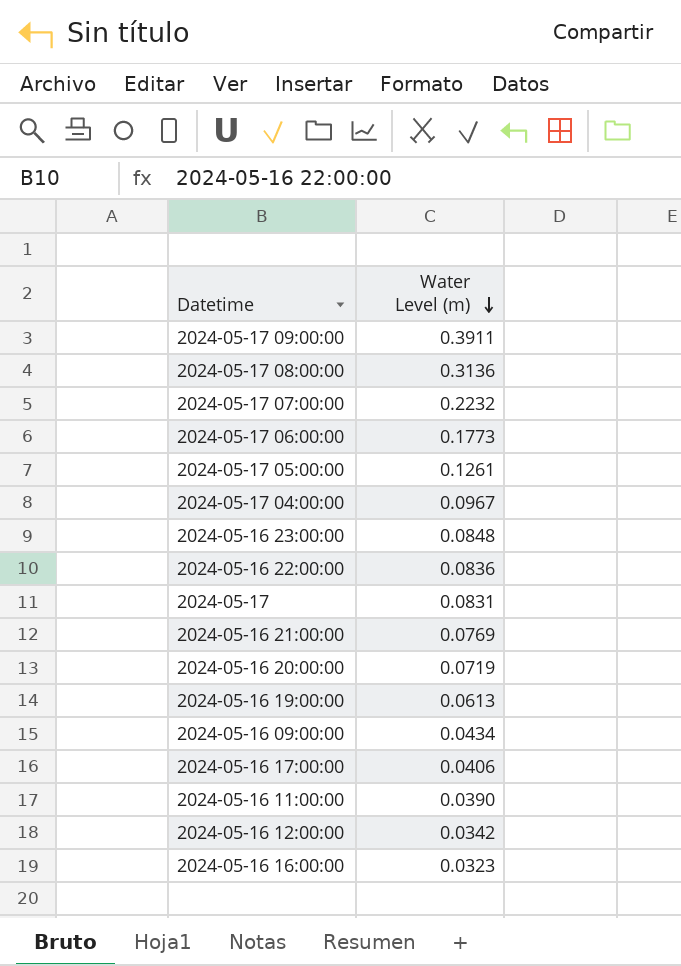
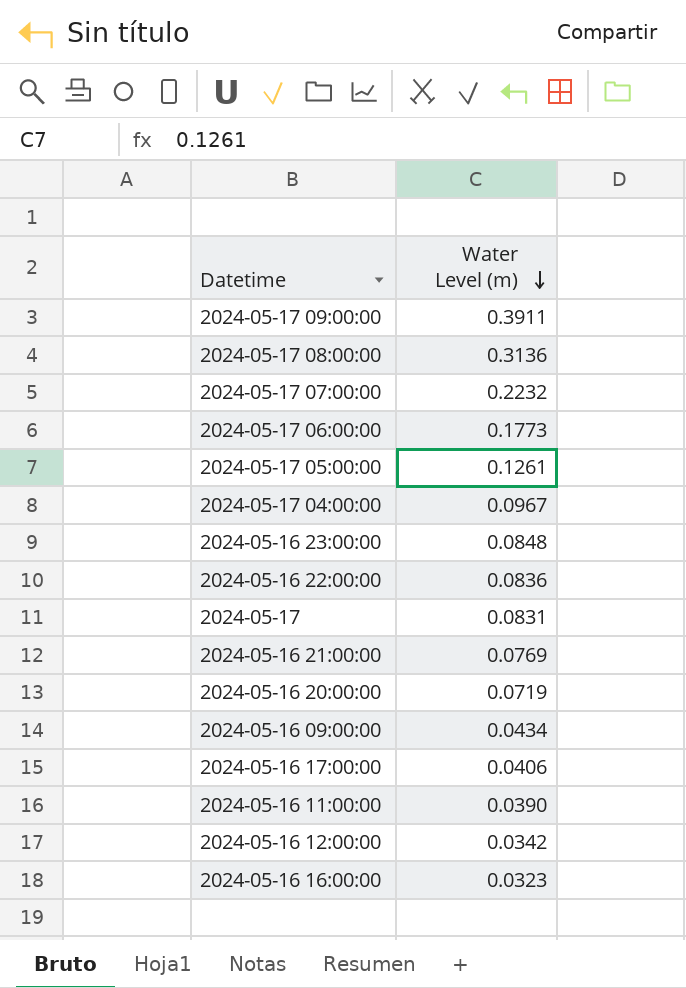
row 2024-05-16 19:00:00: 0.0613 -> none

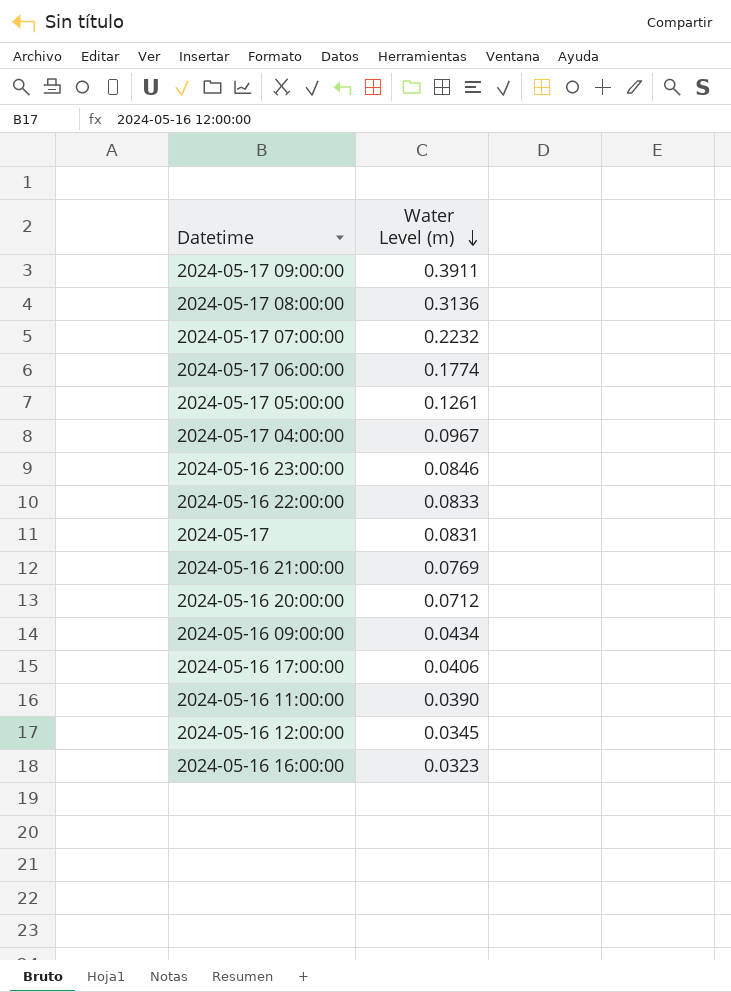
2024-05-17 06:00:00 | Water Level (m): 0.1773 -> 0.1774
2024-05-16 23:00:00 | Water Level (m): 0.0848 -> 0.0846
2024-05-16 22:00:00 | Water Level (m): 0.0836 -> 0.0833
2024-05-16 20:00:00 | Water Level (m): 0.0719 -> 0.0712
2024-05-16 12:00:00 | Water Level (m): 0.0342 -> 0.0345

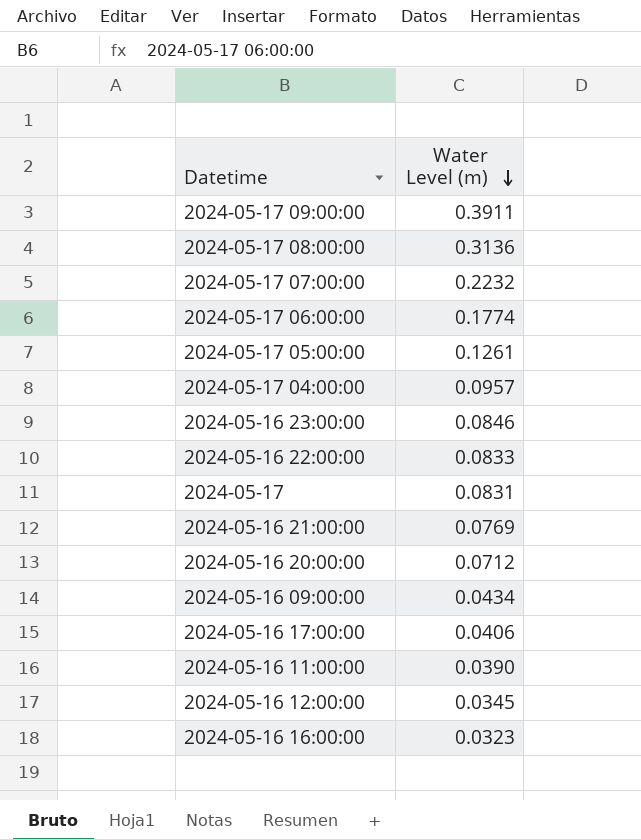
2024-05-17 04:00:00 | Water Level (m): 0.0967 -> 0.0957

